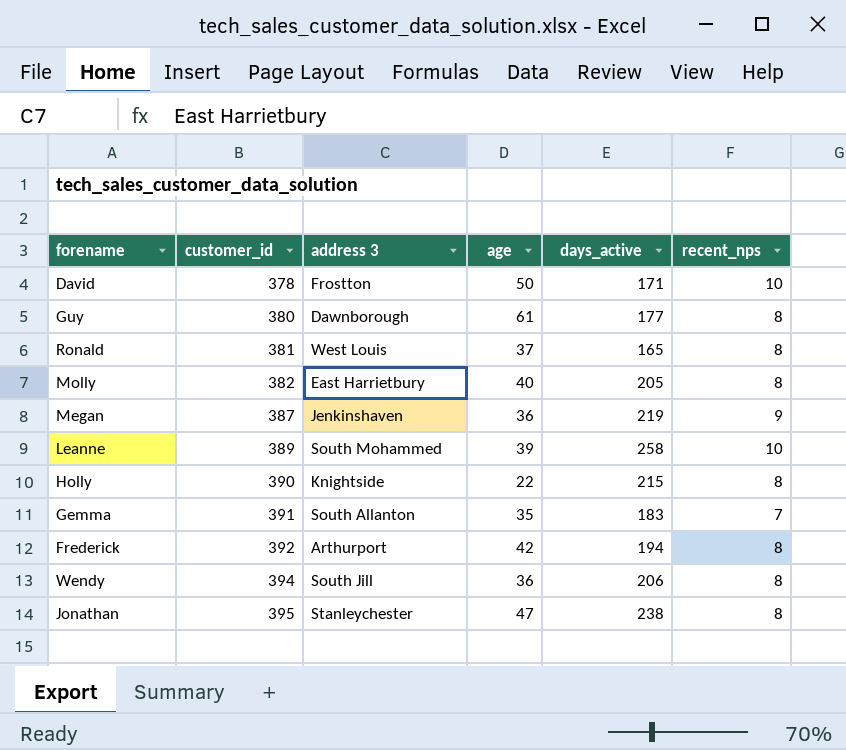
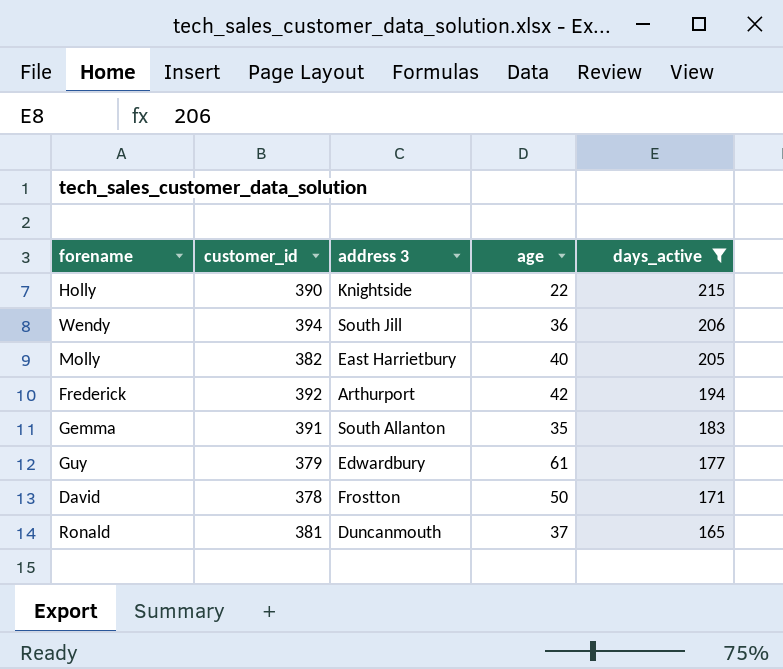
filter: none -> days_active <= 215
row order: customer_id ascending -> days_active descending
column recent_nps | position: 6 -> none
Guy | customer_id: 380 -> 379
Guy | address 3: Dawnborough -> Edwardbury
Ronald | address 3: West Louis -> Duncanmouth

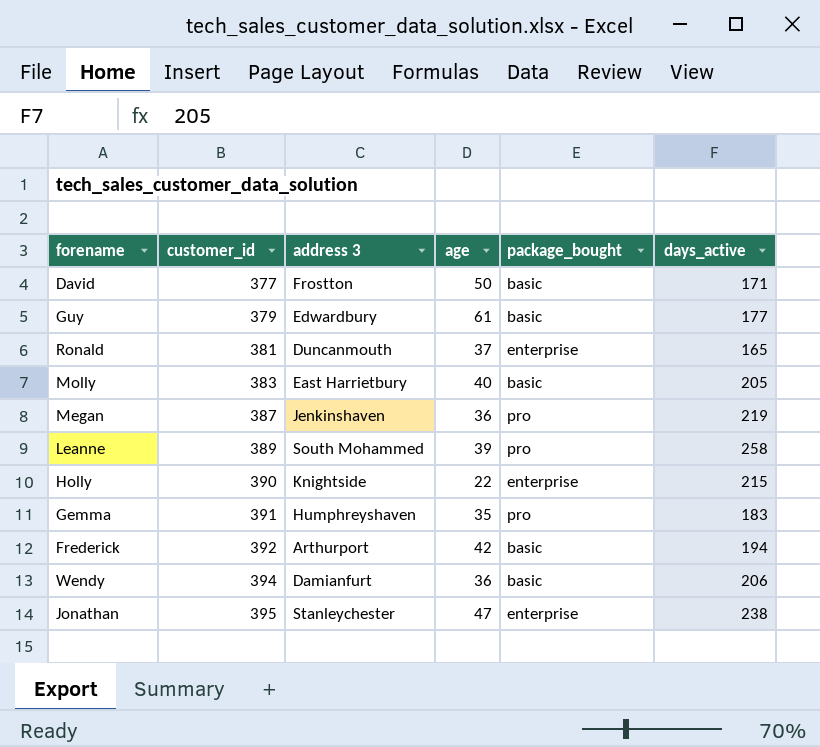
filter: days_active <= 215 -> none
row order: days_active descending -> customer_id ascending
column package_bought | position: none -> 5
David | customer_id: 378 -> 377
Molly | customer_id: 382 -> 383
Gemma | address 3: South Allanton -> Humphreyshaven
Wendy | address 3: South Jill -> Damianfurt

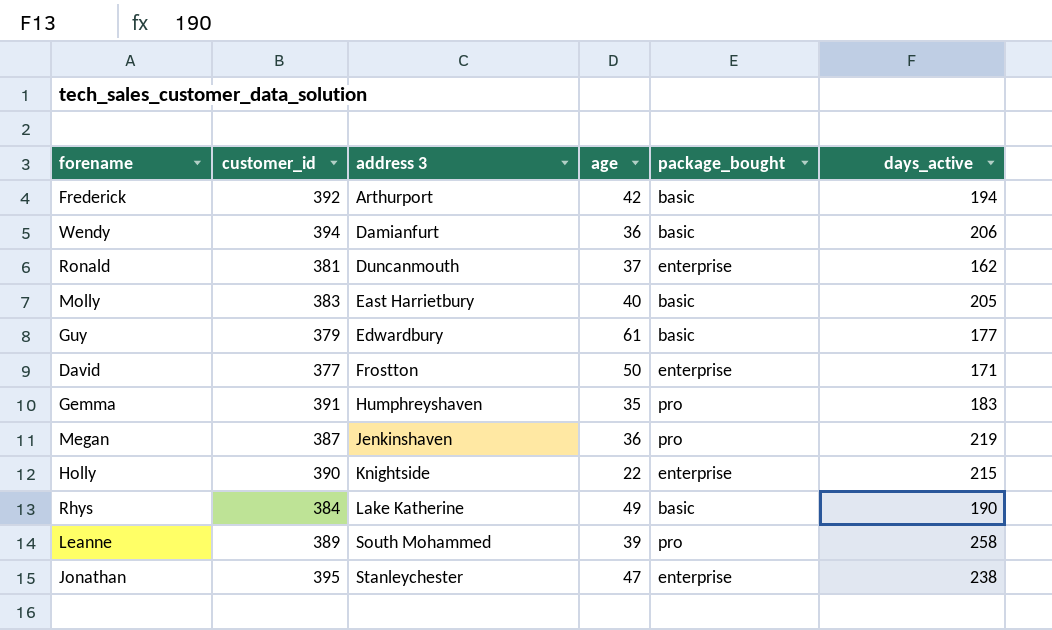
row order: customer_id ascending -> address 3 ascending
Ronald | days_active: 165 -> 162
David | package_bought: basic -> enterprise
row Rhys: none -> 384 | Lake Katherine | 49 | basic | 190

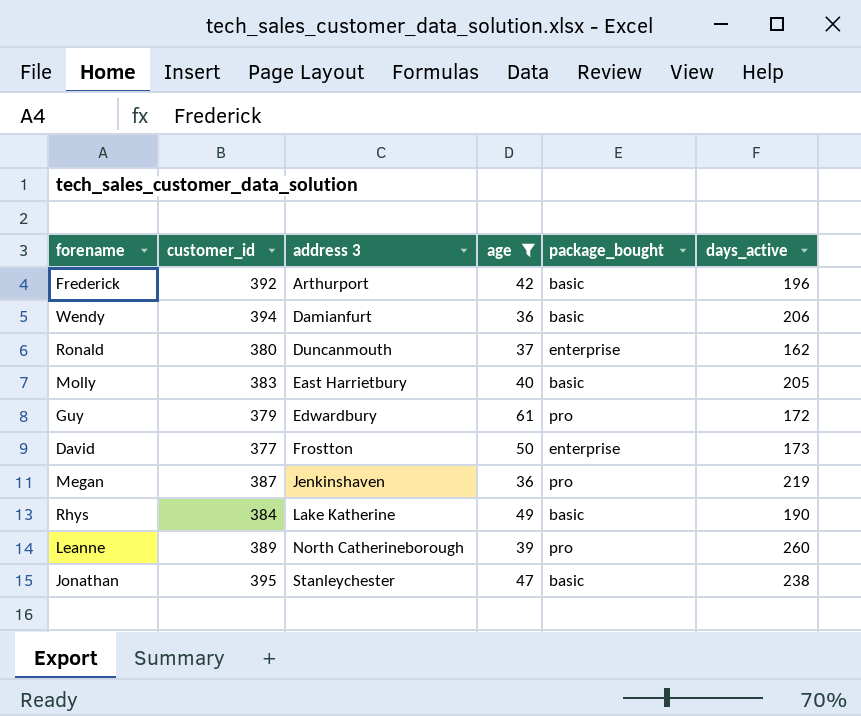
filter: none -> age >= 36
Frederick | days_active: 194 -> 196
Ronald | customer_id: 381 -> 380
Guy | package_bought: basic -> pro
Guy | days_active: 177 -> 172
David | days_active: 171 -> 173
Leanne | address 3: South Mohammed -> North Catherineborough
Leanne | days_active: 258 -> 260
Jonathan | package_bought: enterprise -> basic

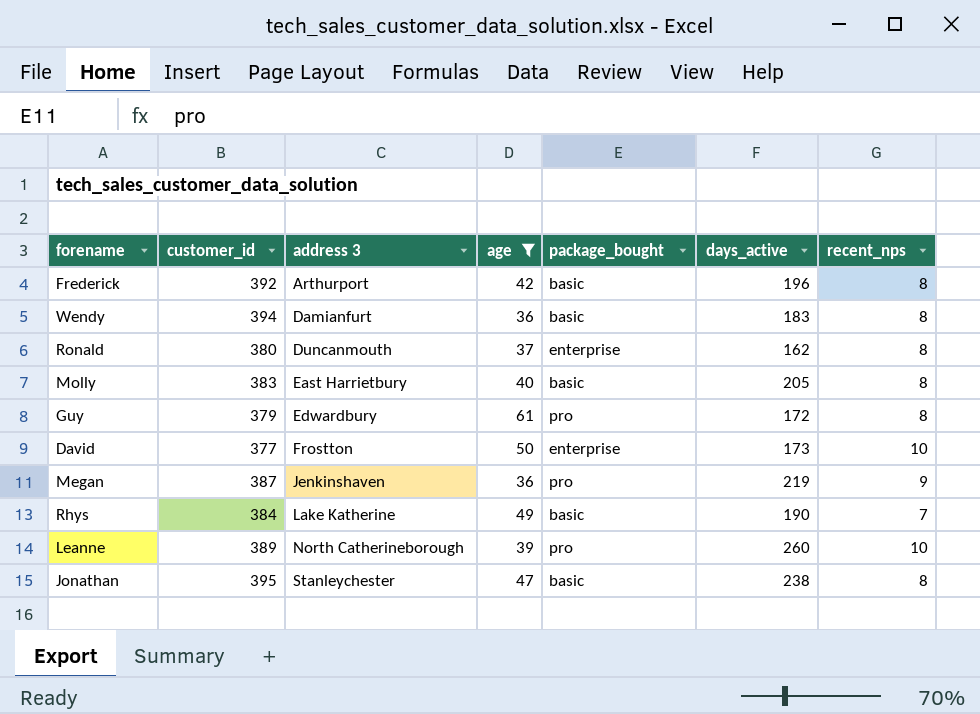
column recent_nps | position: none -> 7
Wendy | days_active: 206 -> 183

